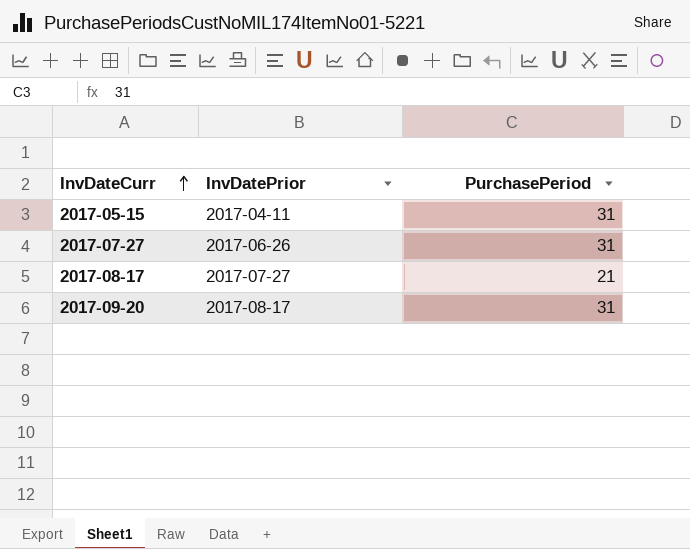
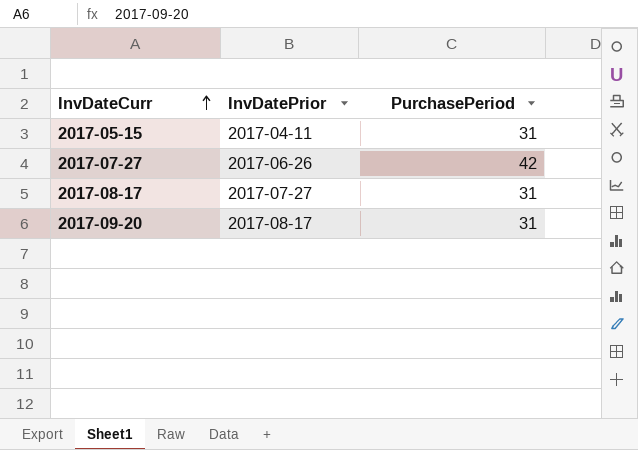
2017-07-27 | PurchasePeriod: 31 -> 42
2017-08-17 | PurchasePeriod: 21 -> 31

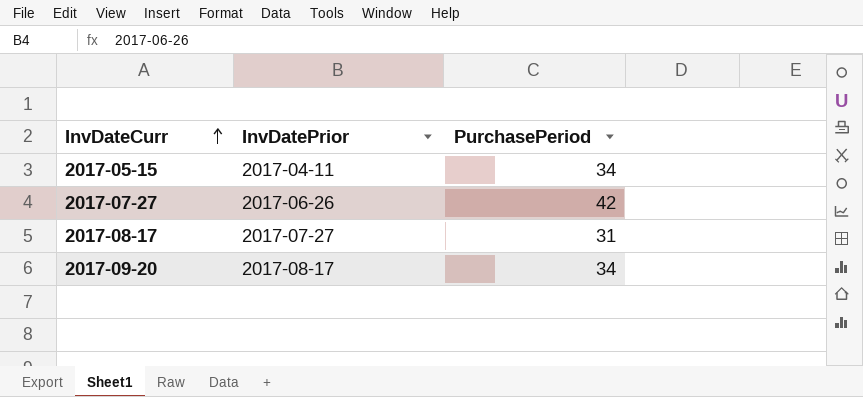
2017-05-15 | PurchasePeriod: 31 -> 34
2017-09-20 | PurchasePeriod: 31 -> 34

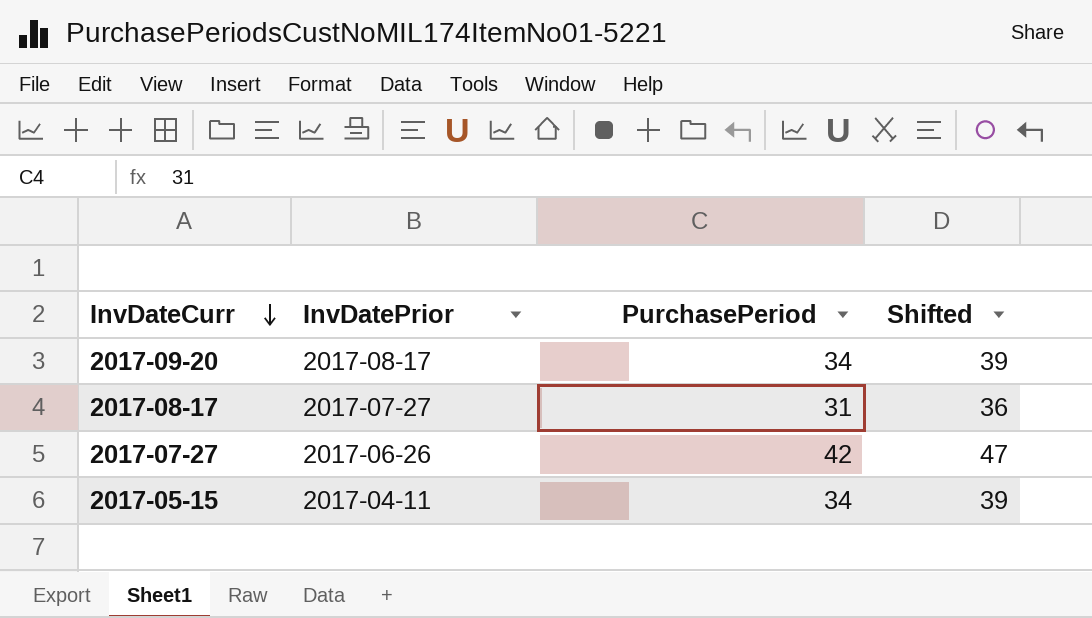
row order: InvDateCurr ascending -> InvDateCurr descending
column Shifted | formula: none -> [PurchasePeriod] + 5

